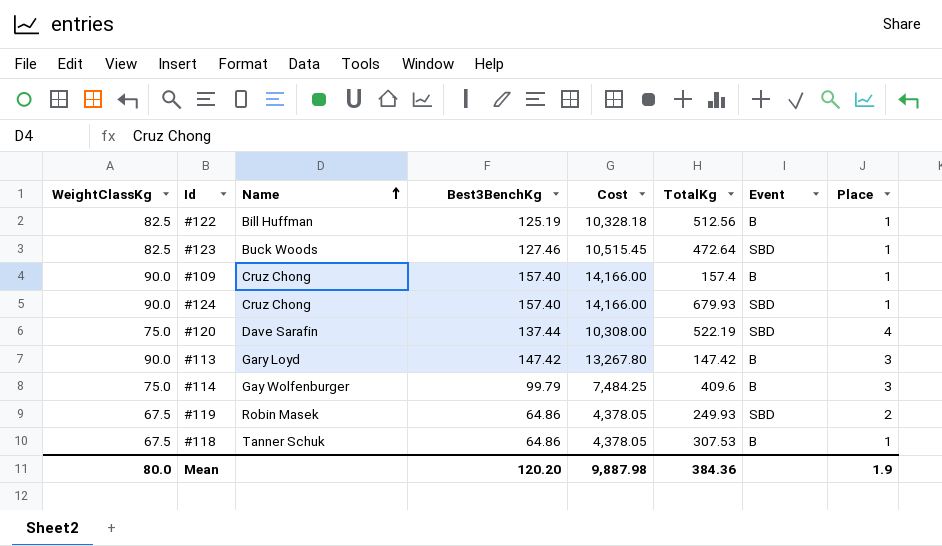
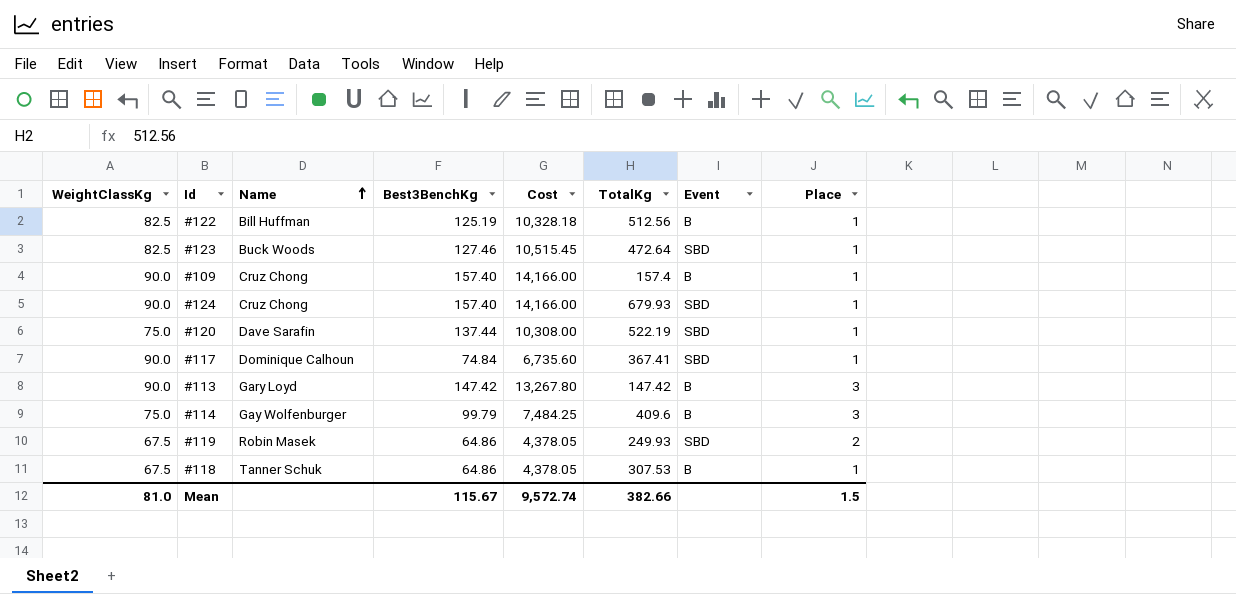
#120 | Place: 4 -> 1
row #117: none -> 90.0 | Dominique Calhoun | 74.84 | 6,735.60 | 367.41 | SBD | 1
Mean | WeightClassKg: 80.0 -> 81.0
Mean | Best3BenchKg: 120.20 -> 115.67
Mean | Cost: 9,887.98 -> 9,572.74
Mean | TotalKg: 384.36 -> 382.66
Mean | Place: 1.9 -> 1.5

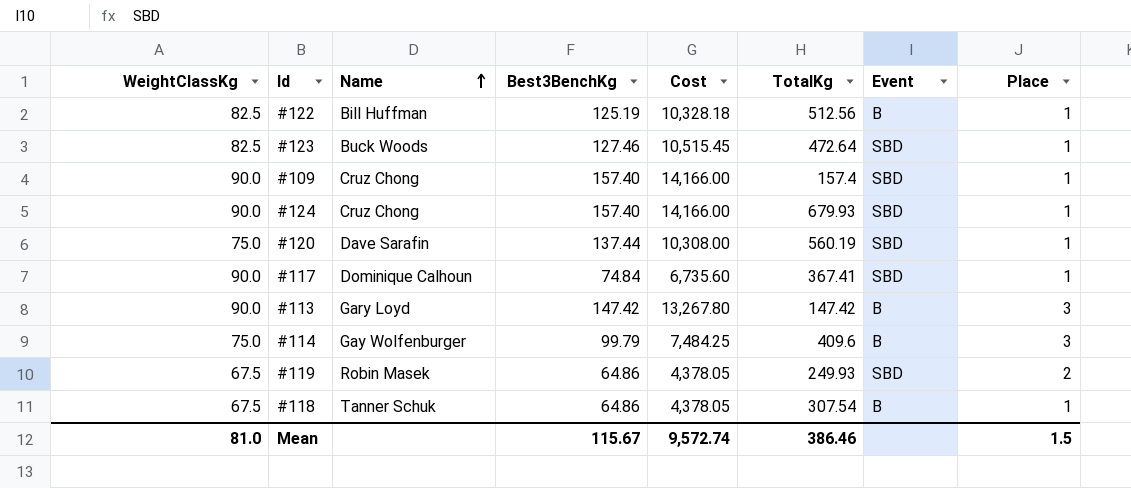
#109 | Event: B -> SBD
#120 | TotalKg: 522.19 -> 560.19
#118 | TotalKg: 307.53 -> 307.54
Mean | TotalKg: 382.66 -> 386.46

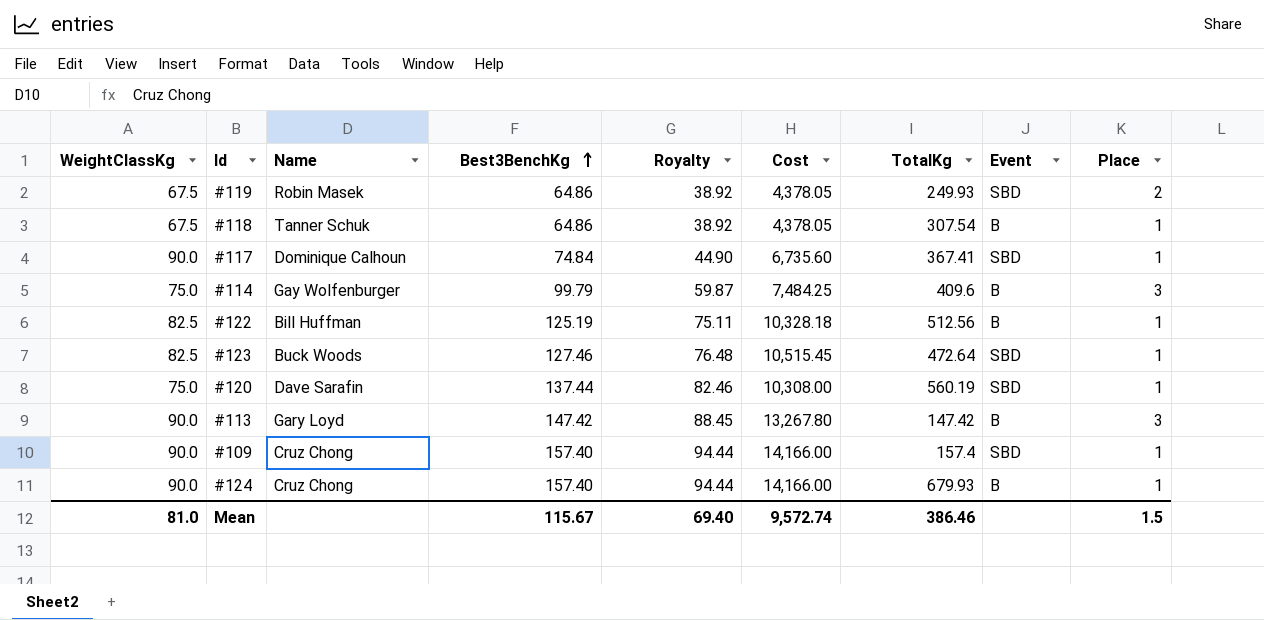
row order: Name ascending -> Best3BenchKg ascending
column Royalty | formula: none -> [Best3BenchKg] * 0.6
#124 | Event: SBD -> B

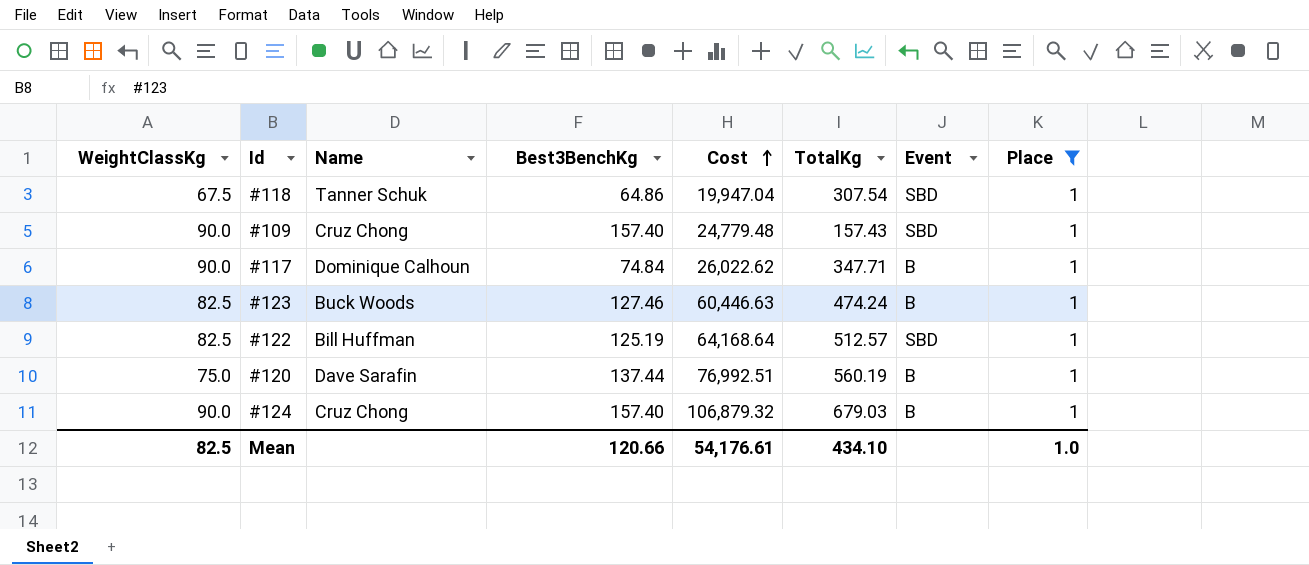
filter: none -> Place = 1
row order: Best3BenchKg ascending -> Cost ascending
column Royalty | formula: [Best3BenchKg] * 0.6 -> none
column Cost | formula: [WeightClassKg] * [Best3BenchKg] -> [Best3BenchKg] * [TotalKg]
#118 | Event: B -> SBD
#109 | TotalKg: 157.4 -> 157.43
#117 | TotalKg: 367.41 -> 347.71
#117 | Event: SBD -> B
#123 | TotalKg: 472.64 -> 474.24
#123 | Event: SBD -> B
#122 | TotalKg: 512.56 -> 512.57
#122 | Event: B -> SBD
#120 | Event: SBD -> B
#124 | TotalKg: 679.93 -> 679.03
Mean | WeightClassKg: 81.0 -> 82.5
Mean | Best3BenchKg: 115.67 -> 120.66
Mean | Cost: 9,572.74 -> 54,176.61
Mean | TotalKg: 386.46 -> 434.10
Mean | Place: 1.5 -> 1.0

